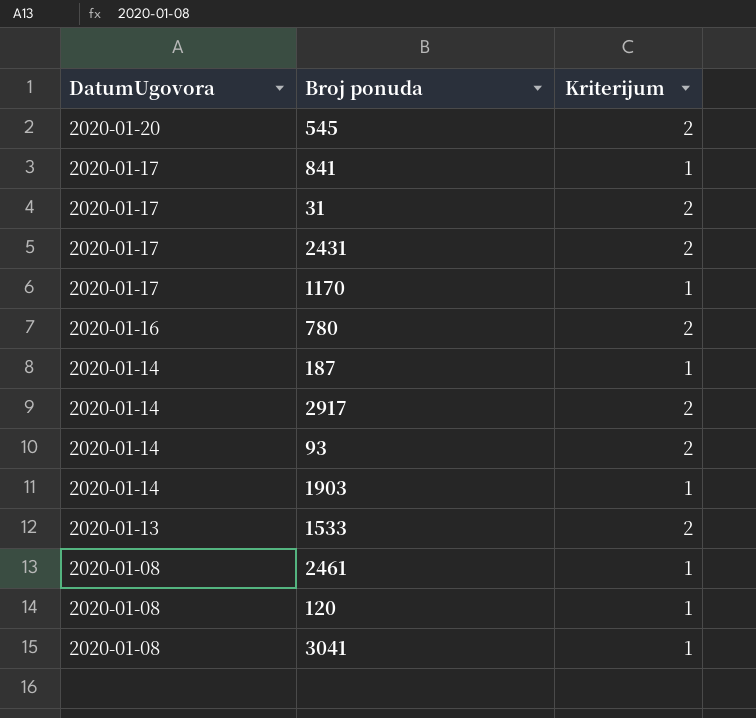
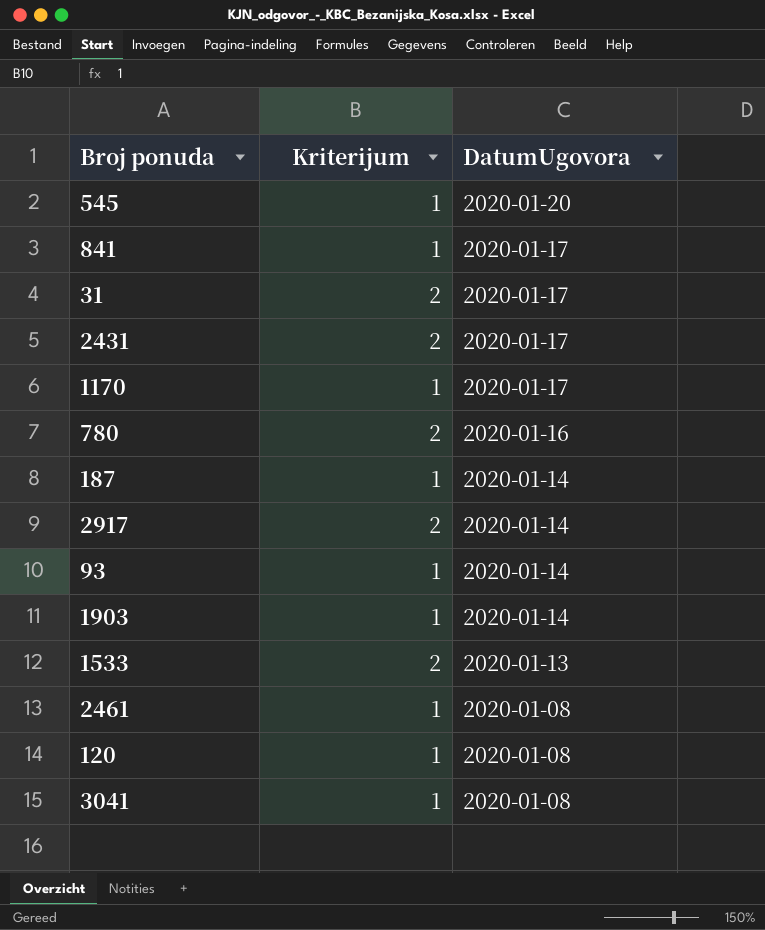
column DatumUgovora | position: 1 -> 3
545 | Kriterijum: 2 -> 1
93 | Kriterijum: 2 -> 1

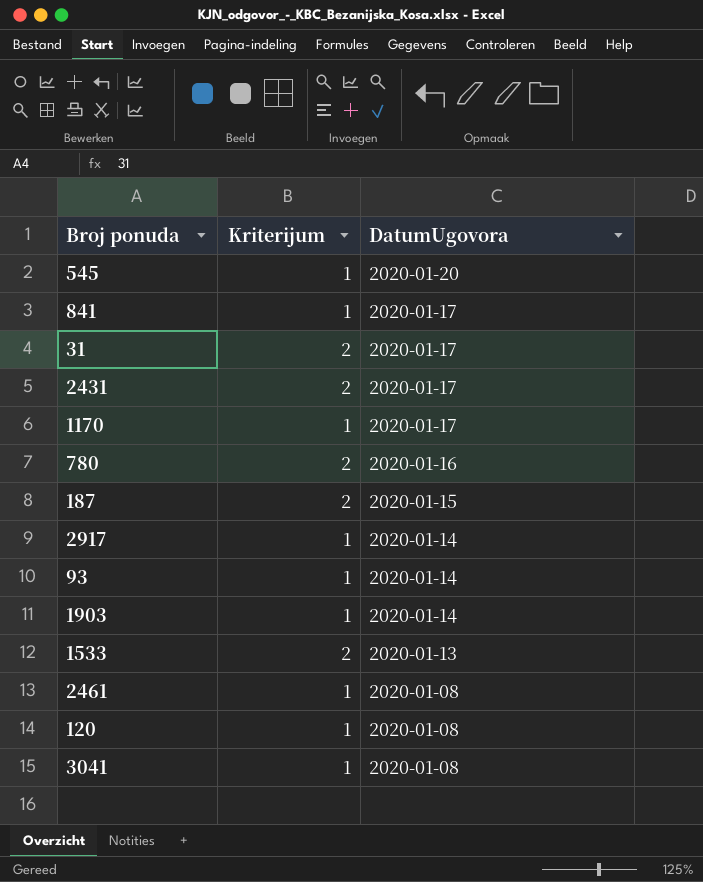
187 | Kriterijum: 1 -> 2
187 | DatumUgovora: 2020-01-14 -> 2020-01-15
2917 | Kriterijum: 2 -> 1

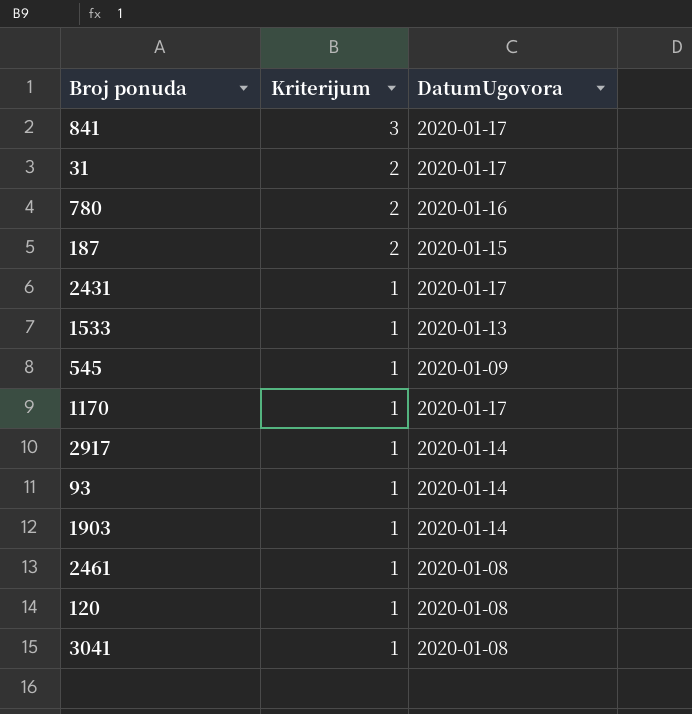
row order: DatumUgovora descending -> Kriterijum descending
841 | Kriterijum: 1 -> 3
2431 | Kriterijum: 2 -> 1
1533 | Kriterijum: 2 -> 1
545 | DatumUgovora: 2020-01-20 -> 2020-01-09

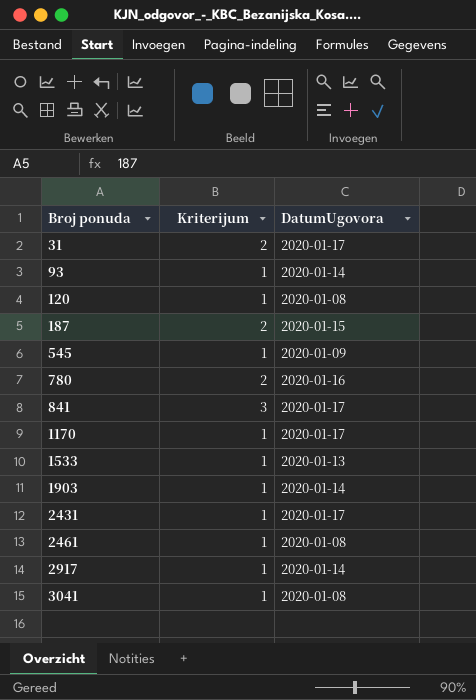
row order: Kriterijum descending -> Broj ponuda ascending

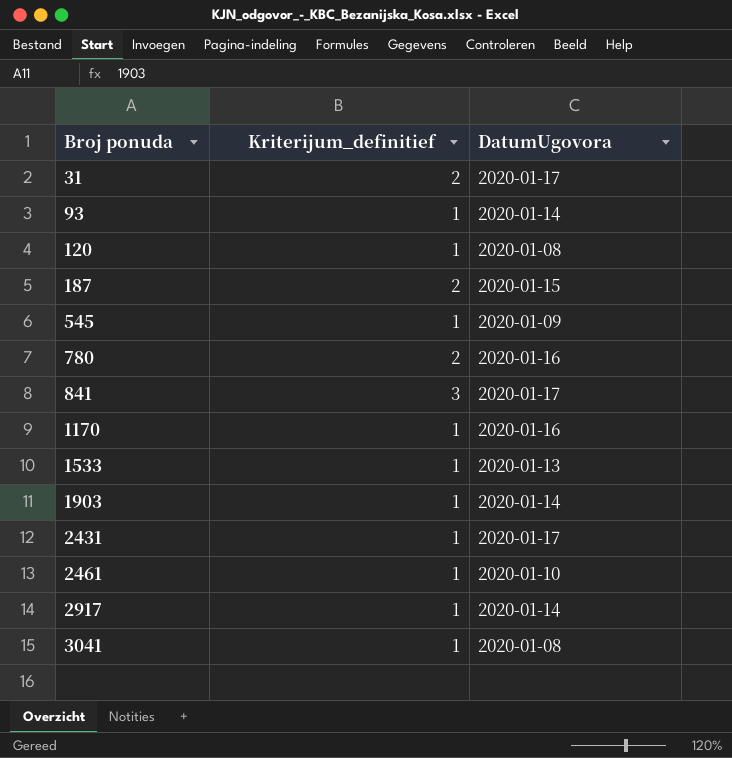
column name: Kriterijum -> Kriterijum_definitief
1170 | DatumUgovora: 2020-01-17 -> 2020-01-16
2461 | DatumUgovora: 2020-01-08 -> 2020-01-10

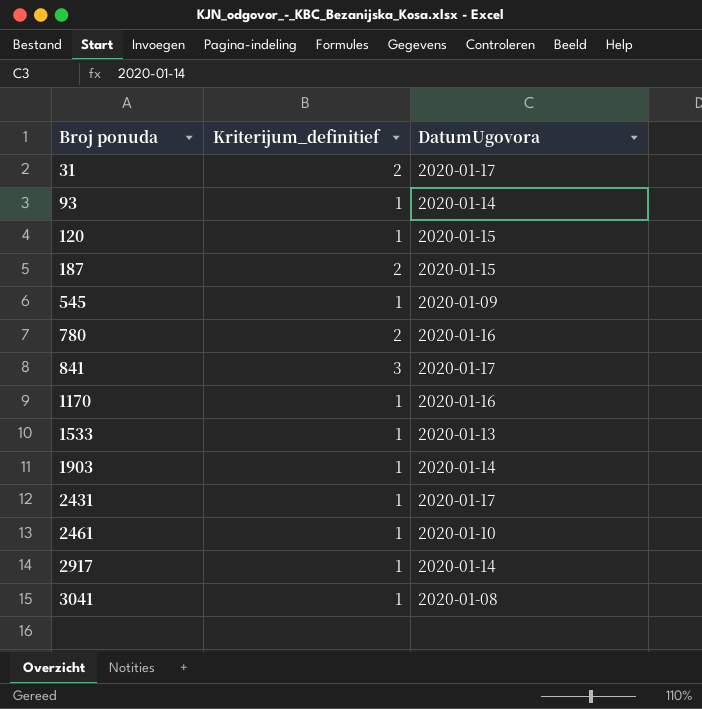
120 | DatumUgovora: 2020-01-08 -> 2020-01-15

